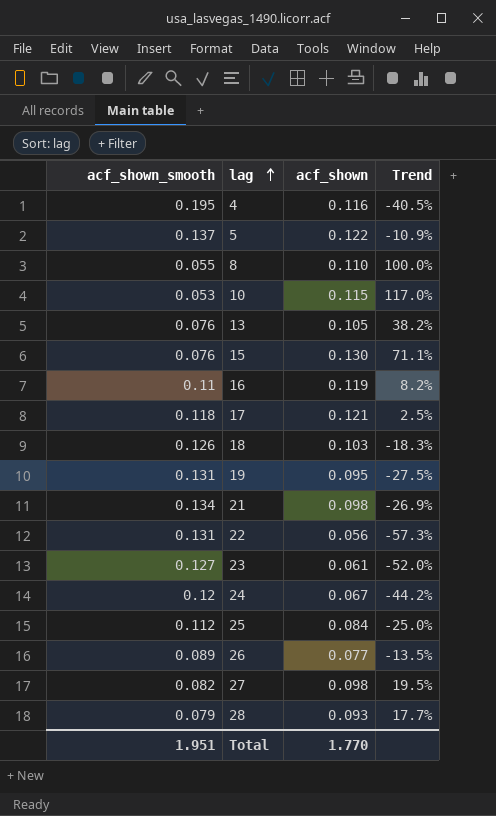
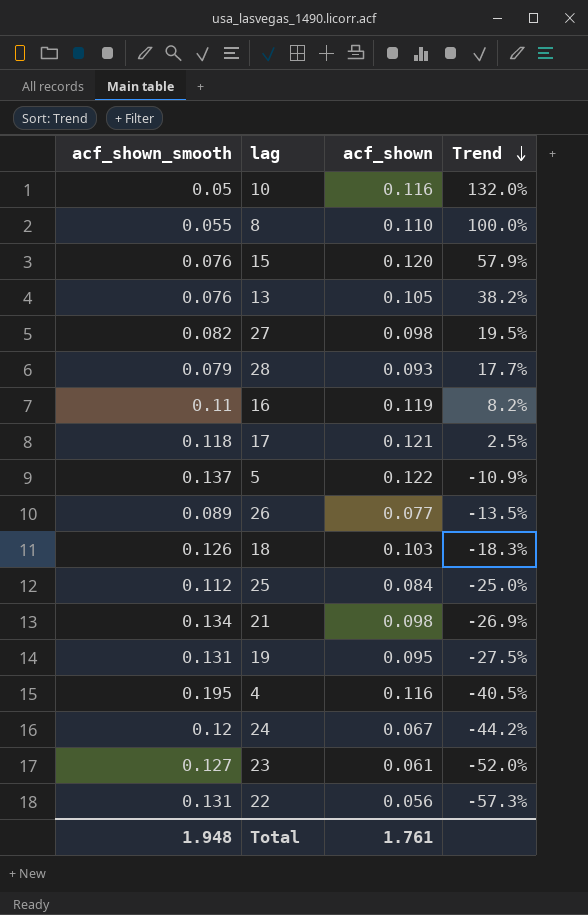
row order: lag ascending -> Trend descending
10 | acf_shown_smooth: 0.053 -> 0.05
10 | acf_shown: 0.115 -> 0.116
10 | Trend: 117.0% -> 132.0%
15 | acf_shown: 0.130 -> 0.120
15 | Trend: 71.1% -> 57.9%
Total | acf_shown_smooth: 1.951 -> 1.948
Total | acf_shown: 1.770 -> 1.761

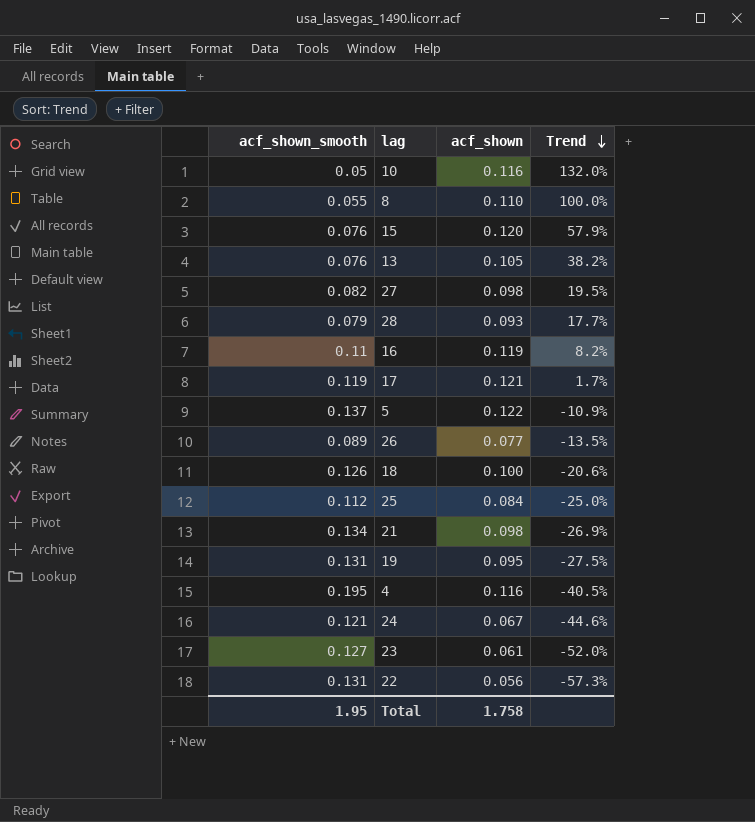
17 | acf_shown_smooth: 0.118 -> 0.119
17 | Trend: 2.5% -> 1.7%
18 | acf_shown: 0.103 -> 0.100
18 | Trend: -18.3% -> -20.6%
24 | acf_shown_smooth: 0.12 -> 0.121
24 | Trend: -44.2% -> -44.6%
Total | acf_shown_smooth: 1.948 -> 1.95
Total | acf_shown: 1.761 -> 1.758

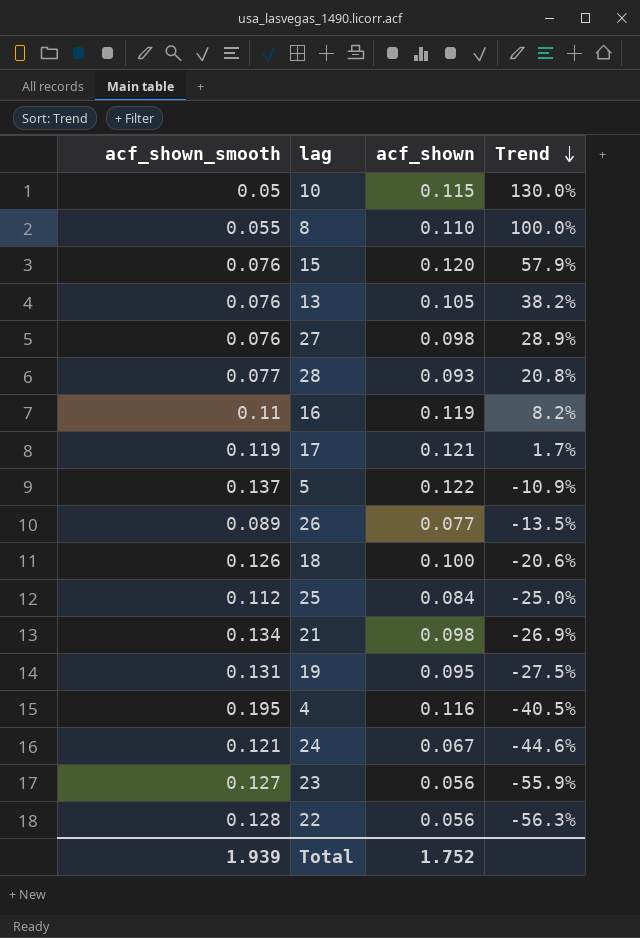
10 | acf_shown: 0.116 -> 0.115
10 | Trend: 132.0% -> 130.0%
27 | acf_shown_smooth: 0.082 -> 0.076
27 | Trend: 19.5% -> 28.9%
28 | acf_shown_smooth: 0.079 -> 0.077
28 | Trend: 17.7% -> 20.8%
23 | acf_shown: 0.061 -> 0.056
23 | Trend: -52.0% -> -55.9%
22 | acf_shown_smooth: 0.131 -> 0.128
22 | Trend: -57.3% -> -56.3%
Total | acf_shown_smooth: 1.95 -> 1.939
Total | acf_shown: 1.758 -> 1.752

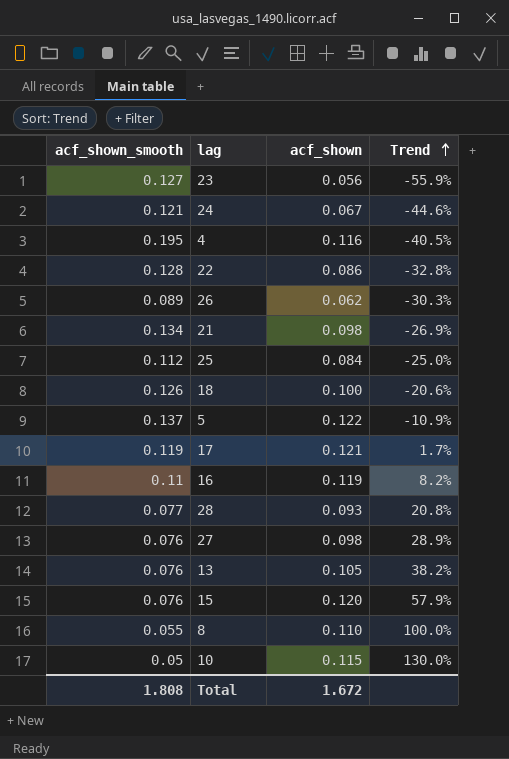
row order: Trend descending -> Trend ascending
row 19: 0.131 | 0.095 | -27.5% -> none
22 | acf_shown: 0.056 -> 0.086
22 | Trend: -56.3% -> -32.8%
26 | acf_shown: 0.077 -> 0.062
26 | Trend: -13.5% -> -30.3%
Total | acf_shown_smooth: 1.939 -> 1.808
Total | acf_shown: 1.752 -> 1.672

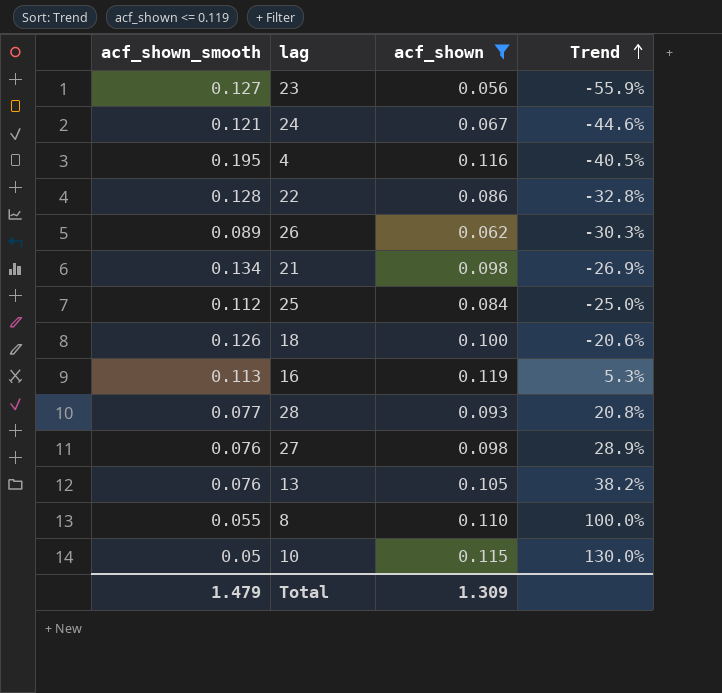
filter: none -> acf_shown <= 0.119
16 | acf_shown_smooth: 0.11 -> 0.113
16 | Trend: 8.2% -> 5.3%
Total | acf_shown_smooth: 1.808 -> 1.479
Total | acf_shown: 1.672 -> 1.309

